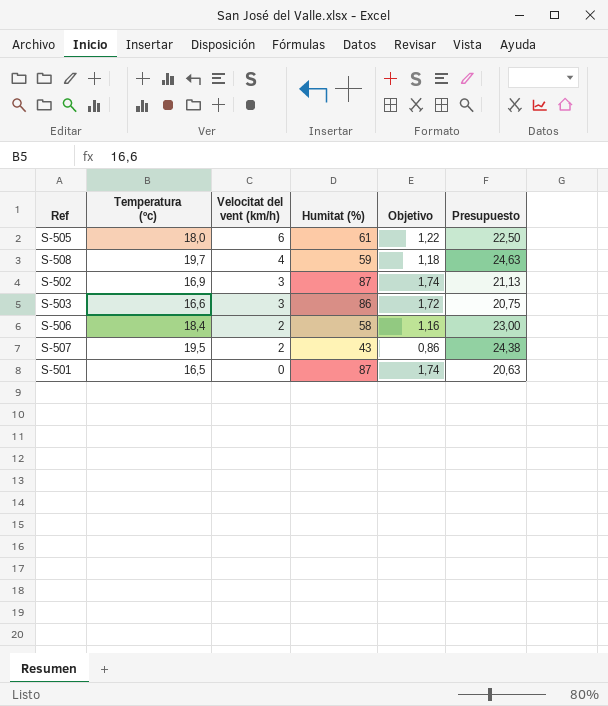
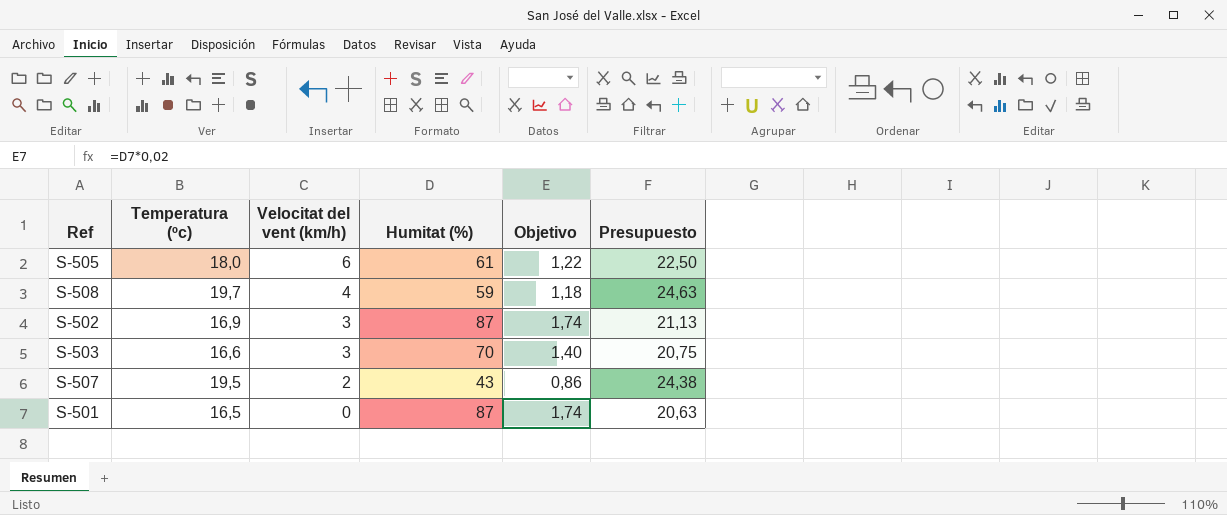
row S-506: 18,4 | 2 | 58 | 1,16 | 23,00 -> none
S-503 | Humitat (%): 86 -> 70
S-503 | Objetivo: 1,72 -> 1,40

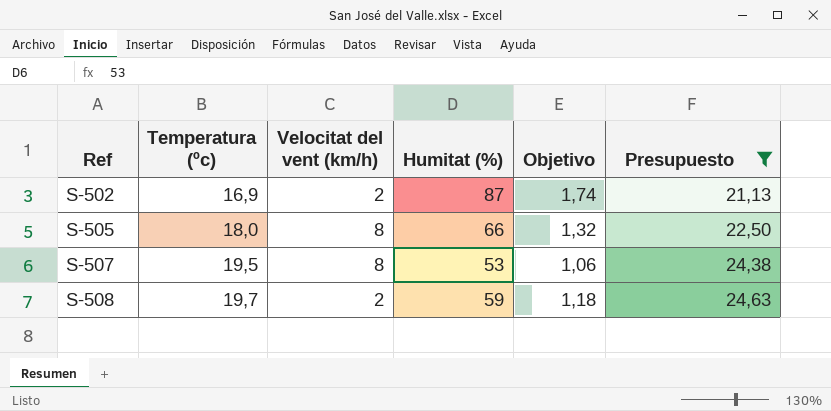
filter: none -> Presupuesto >= 21,13
row order: Velocitat del vent (km/h) descending -> Ref ascending
S-502 | Velocitat del vent (km/h): 3 -> 2
S-505 | Velocitat del vent (km/h): 6 -> 8
S-505 | Humitat (%): 61 -> 66
S-505 | Objetivo: 1,22 -> 1,32
S-507 | Velocitat del vent (km/h): 2 -> 8
S-507 | Humitat (%): 43 -> 53
S-507 | Objetivo: 0,86 -> 1,06
S-508 | Velocitat del vent (km/h): 4 -> 2

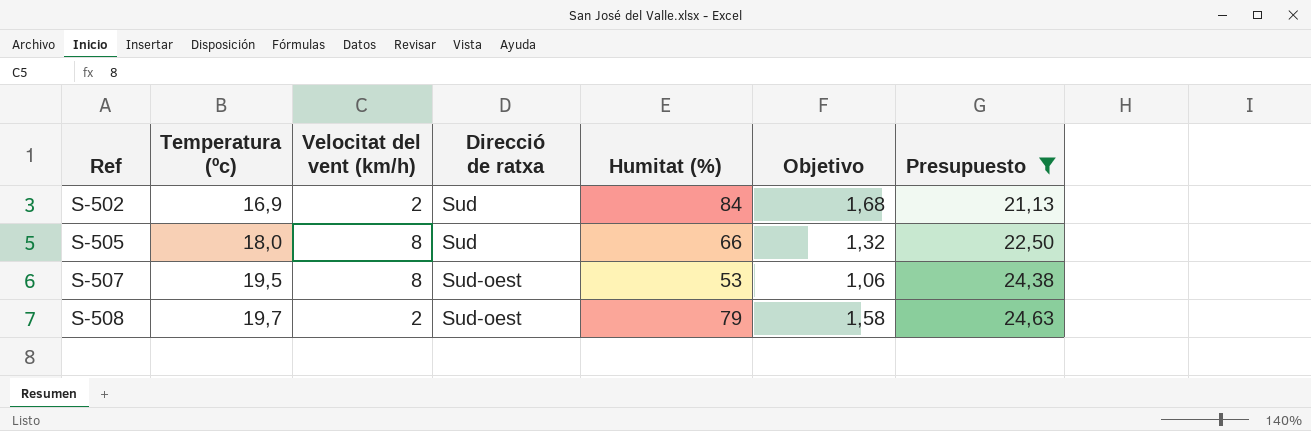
column Direcció de ratxa | position: none -> 4
S-502 | Humitat (%): 87 -> 84
S-502 | Objetivo: 1,74 -> 1,68
S-508 | Humitat (%): 59 -> 79
S-508 | Objetivo: 1,18 -> 1,58

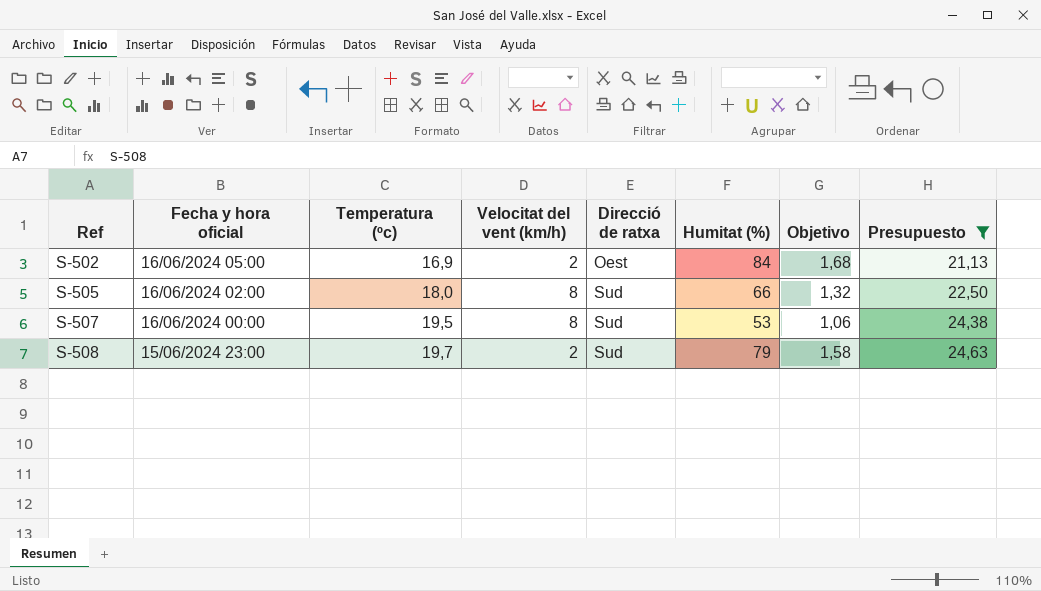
column Fecha y hora oficial | position: none -> 2
S-502 | Direcció de ratxa: Sud -> Oest
S-507 | Direcció de ratxa: Sud-oest -> Sud
S-508 | Direcció de ratxa: Sud-oest -> Sud

